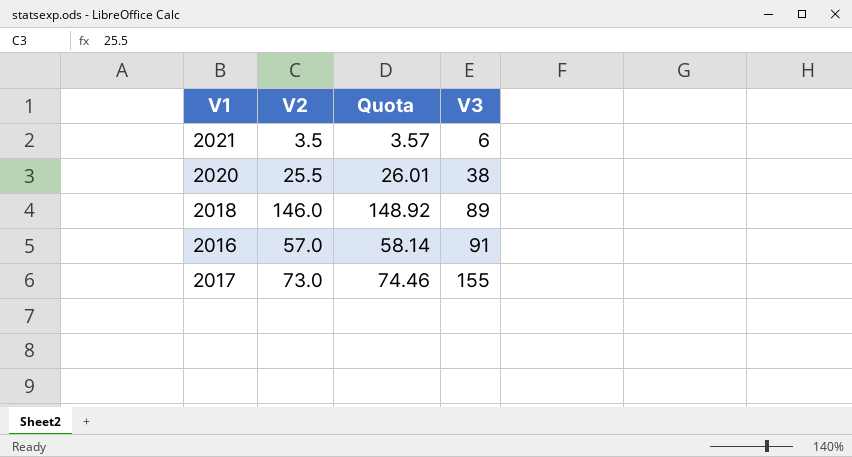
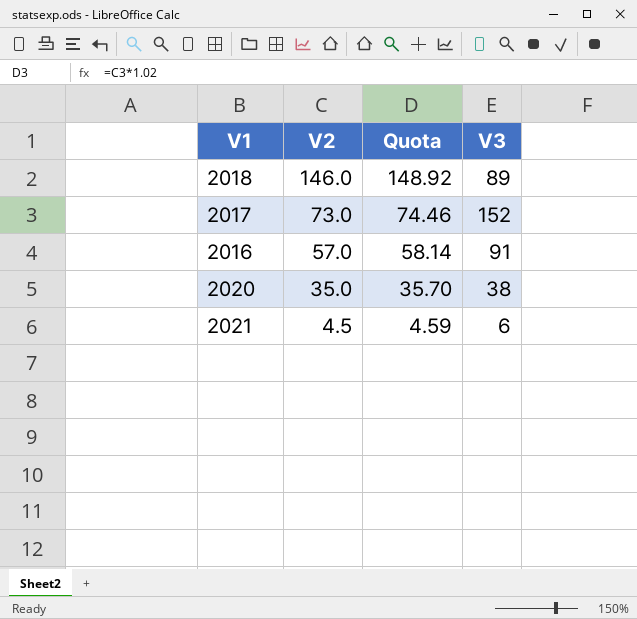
row order: V3 ascending -> V2 descending
2017 | V3: 155 -> 152
2020 | V2: 25.5 -> 35.0
2020 | Quota: 26.01 -> 35.70
2021 | V2: 3.5 -> 4.5
2021 | Quota: 3.57 -> 4.59

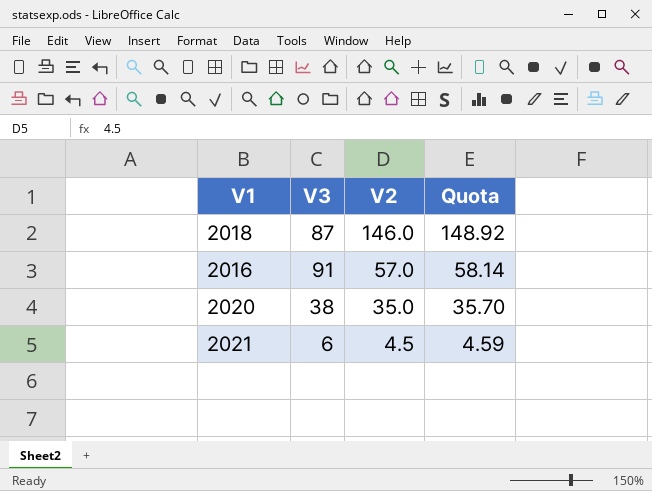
column V3 | position: 4 -> 2
row 2017: 73.0 | 74.46 | 152 -> none
2018 | V3: 89 -> 87

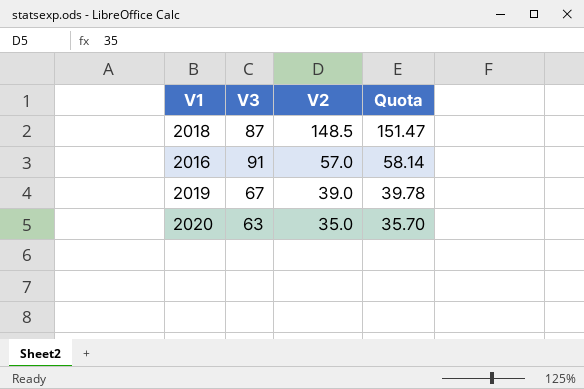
row 2021: 6 | 4.5 | 4.59 -> none
2018 | V2: 146.0 -> 148.5
2018 | Quota: 148.92 -> 151.47
row 2019: none -> 67 | 39.0 | 39.78
2020 | V3: 38 -> 63

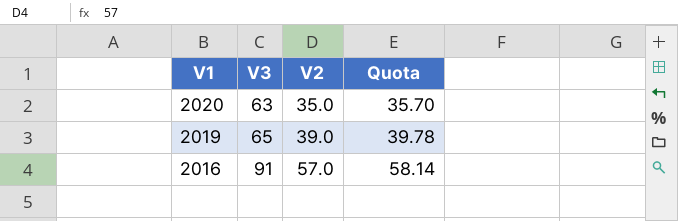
row order: V2 descending -> V1 descending
row 2018: 87 | 148.5 | 151.47 -> none
2019 | V3: 67 -> 65

